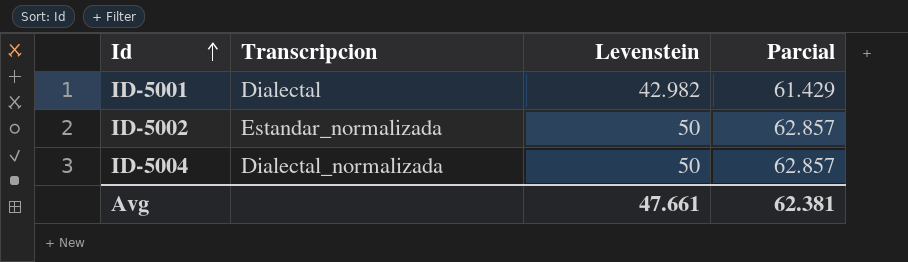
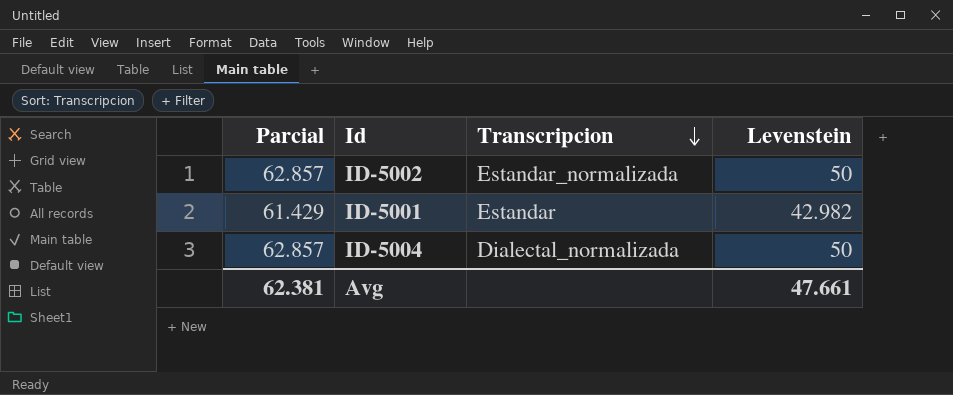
row order: Id ascending -> Transcripcion descending
column Parcial | position: 4 -> 1
ID-5001 | Transcripcion: Dialectal -> Estandar

